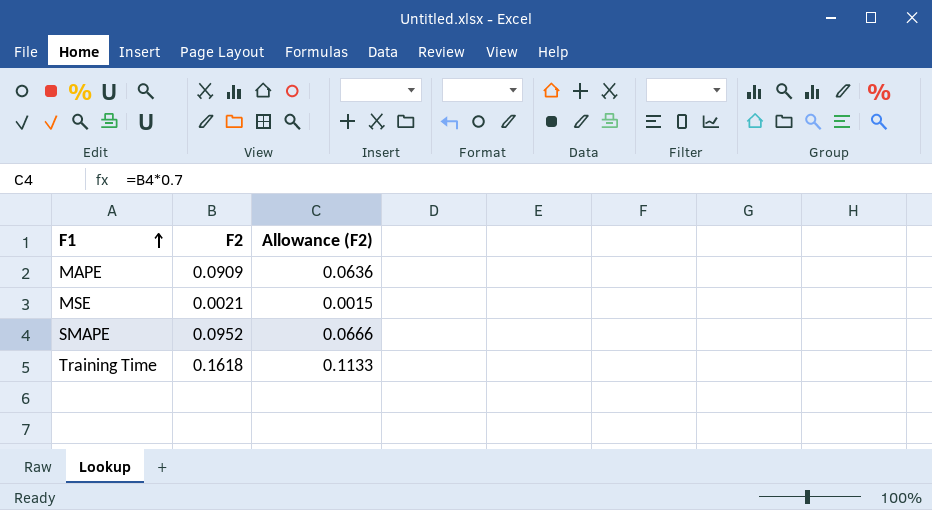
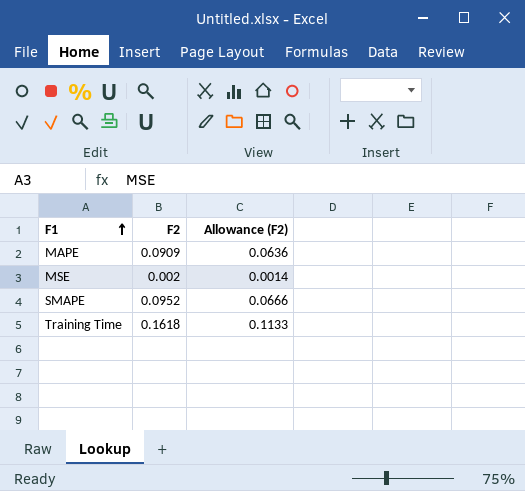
MSE | F2: 0.0021 -> 0.002
MSE | Allowance (F2): 0.0015 -> 0.0014

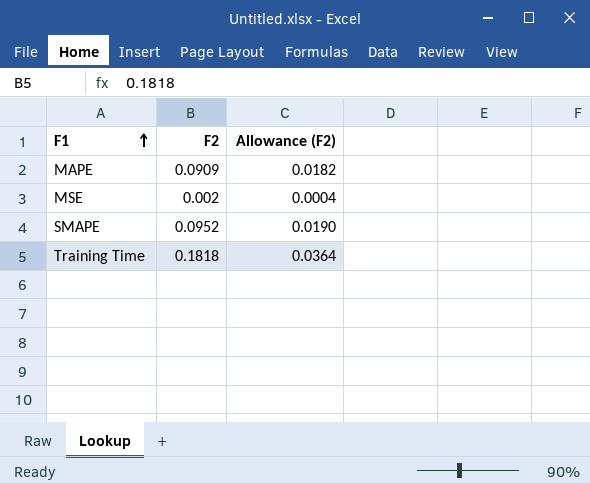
column Allowance (F2) | formula: [F2] * 0.7 -> [F2] * 0.2
Training Time | F2: 0.1618 -> 0.1818

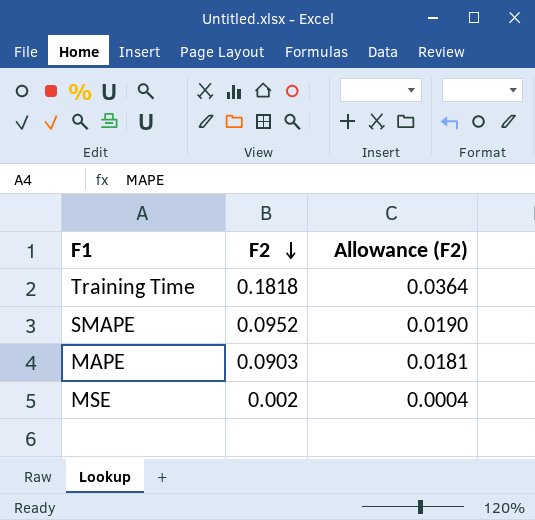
row order: F1 ascending -> F2 descending
MAPE | F2: 0.0909 -> 0.0903
MAPE | Allowance (F2): 0.0182 -> 0.0181

